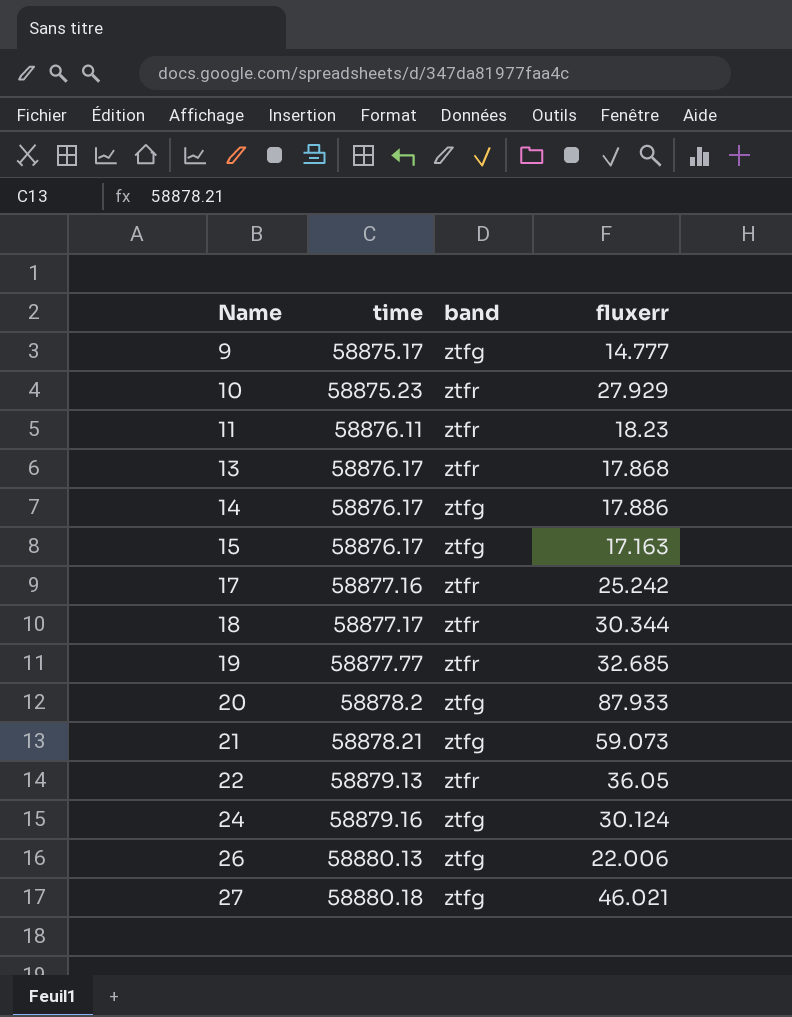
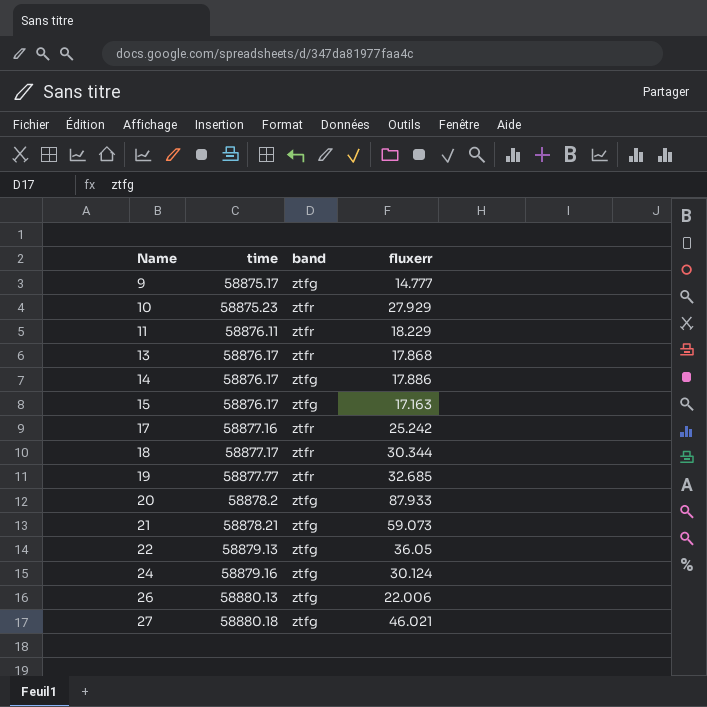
11 | fluxerr: 18.23 -> 18.229
22 | band: ztfr -> ztfg

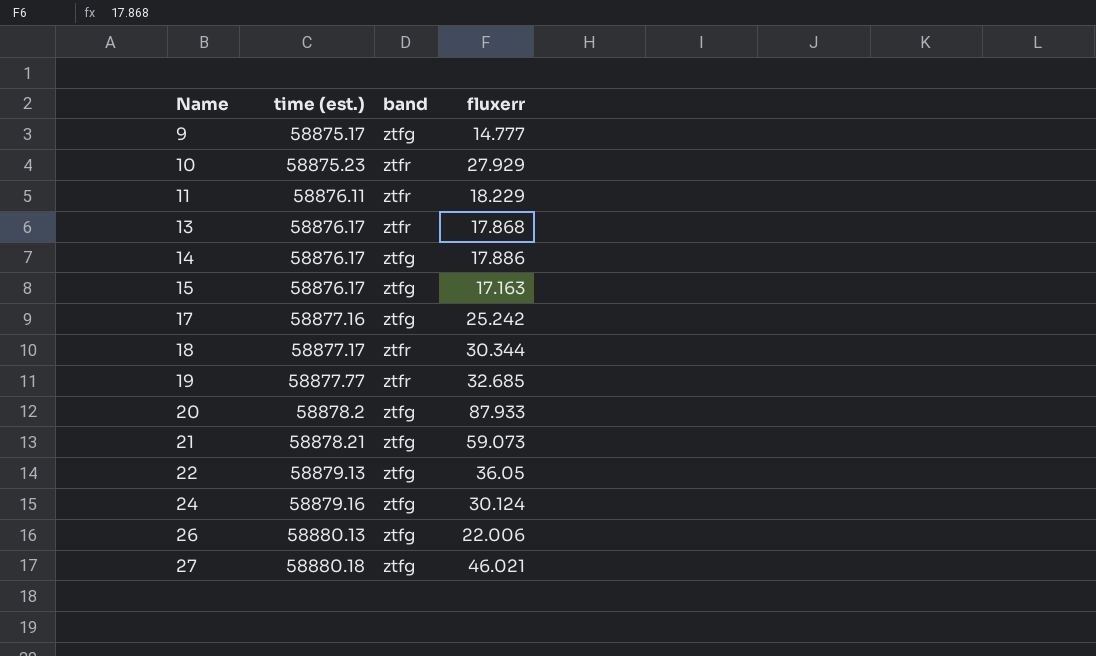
column name: time -> time (est.)
17 | band: ztfr -> ztfg

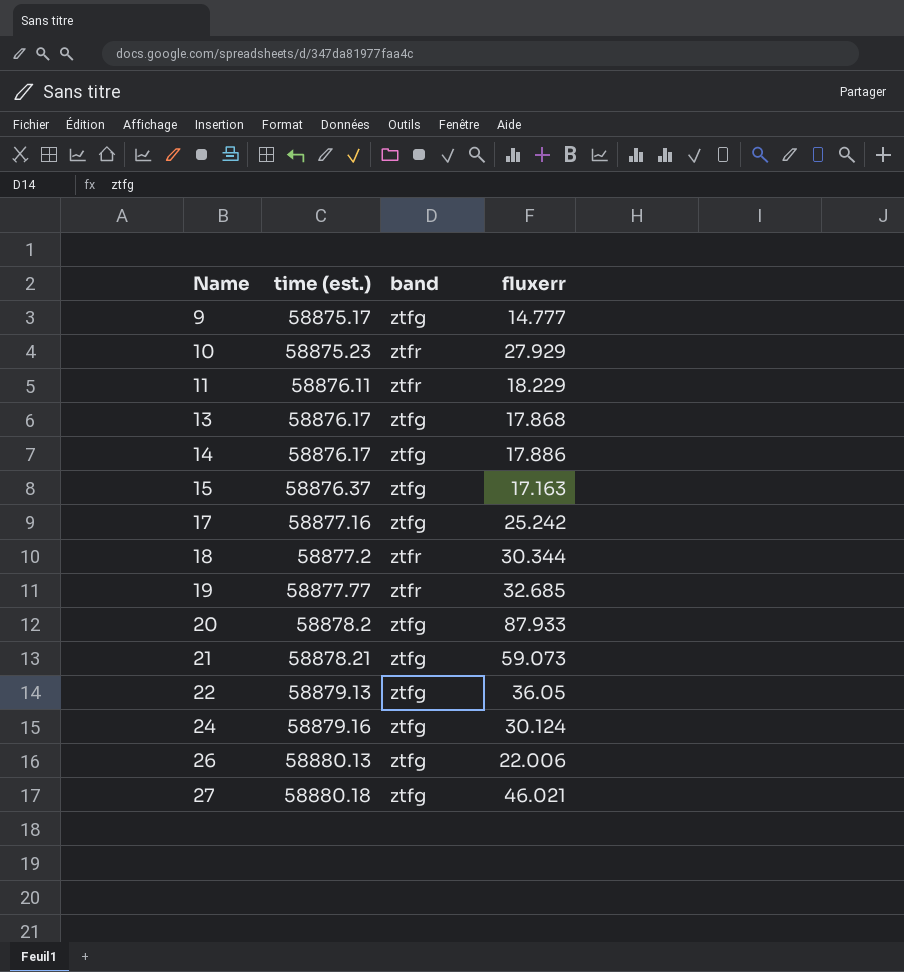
13 | band: ztfr -> ztfg
15 | time (est.): 58876.17 -> 58876.37
18 | time (est.): 58877.17 -> 58877.2

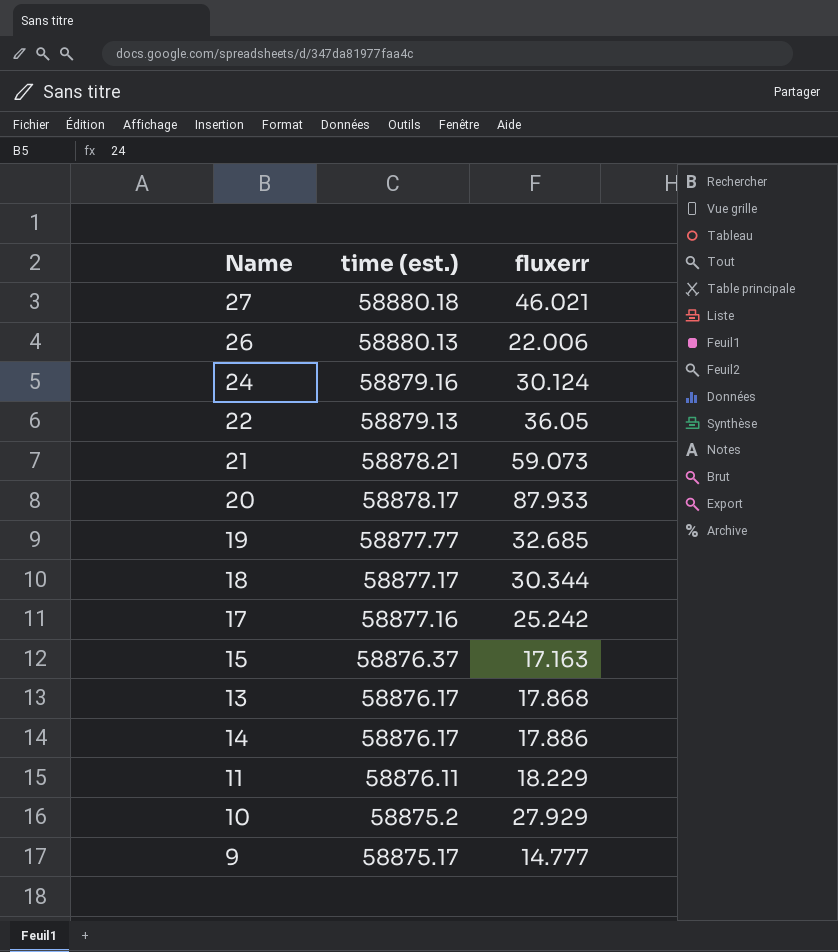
row order: Name ascending -> time (est.) descending
column band | position: 3 -> none
20 | time (est.): 58878.2 -> 58878.17
18 | time (est.): 58877.2 -> 58877.17
10 | time (est.): 58875.23 -> 58875.2

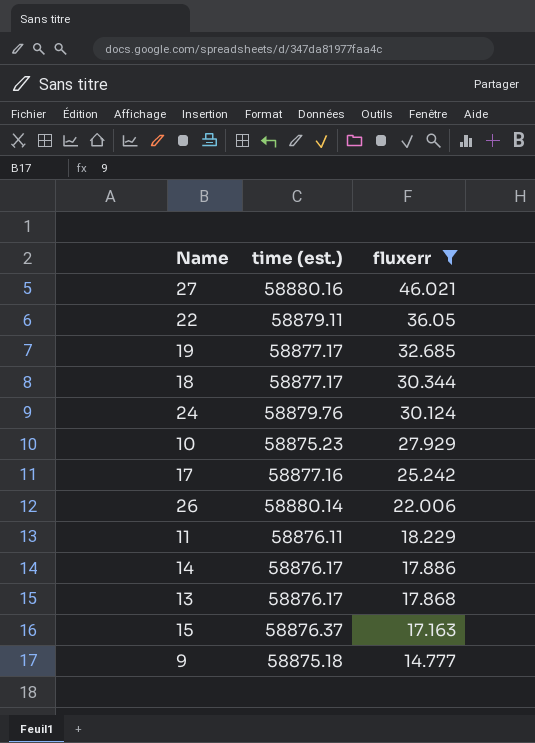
filter: none -> fluxerr <= 46.021
row order: time (est.) descending -> fluxerr descending
27 | time (est.): 58880.18 -> 58880.16
22 | time (est.): 58879.13 -> 58879.11
19 | time (est.): 58877.77 -> 58877.17
24 | time (est.): 58879.16 -> 58879.76
10 | time (est.): 58875.2 -> 58875.23
26 | time (est.): 58880.13 -> 58880.14
9 | time (est.): 58875.17 -> 58875.18

